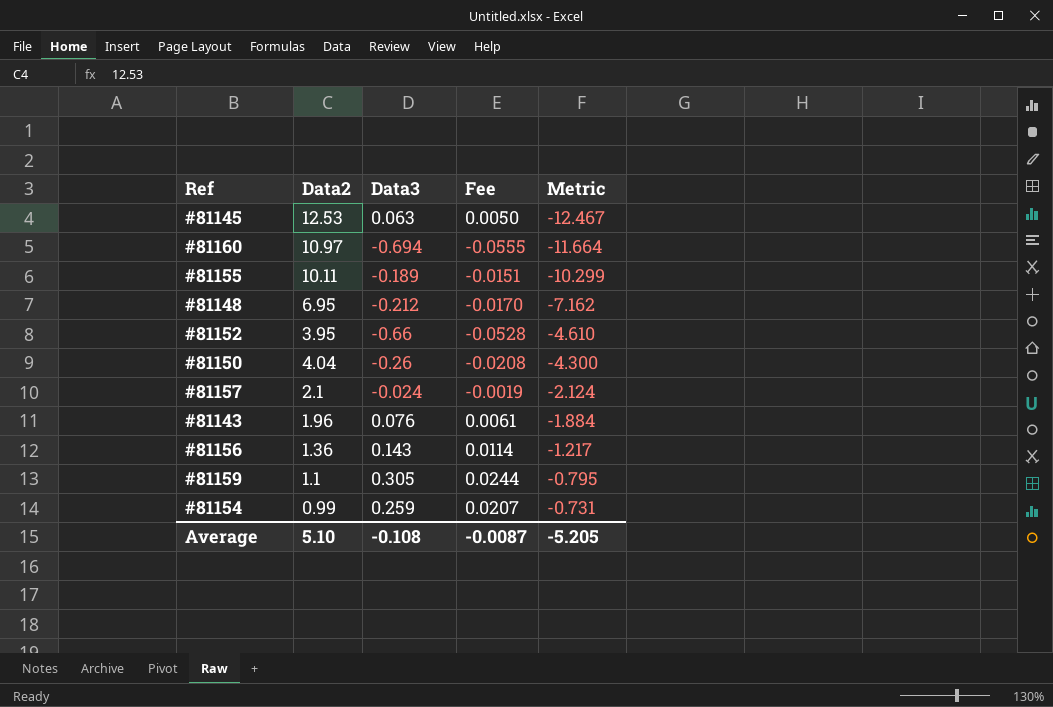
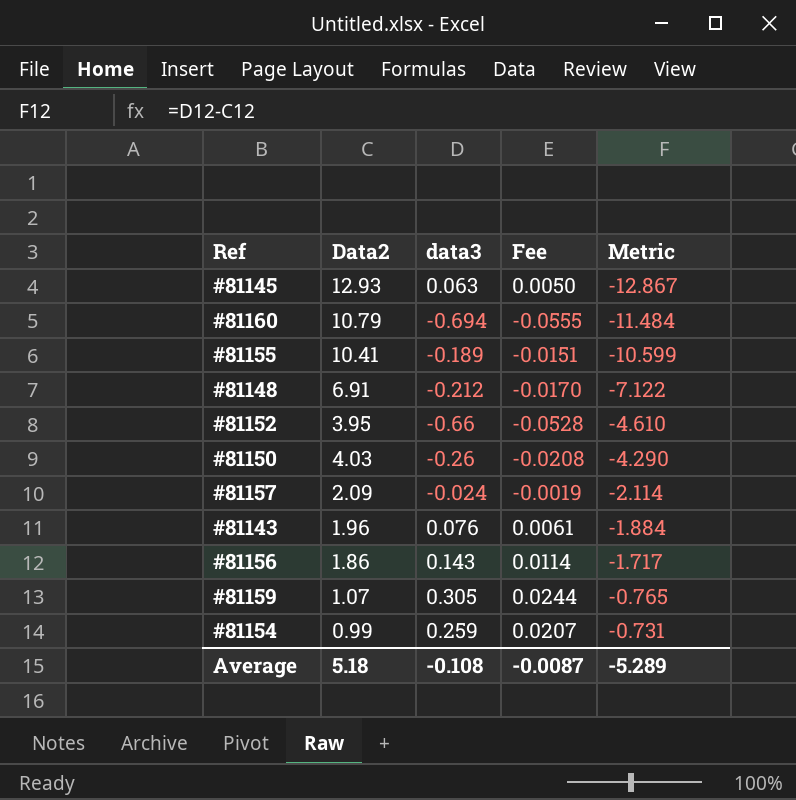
column name: Data3 -> data3
#81145 | Data2: 12.53 -> 12.93
#81145 | Metric: -12.467 -> -12.867
#81160 | Data2: 10.97 -> 10.79
#81160 | Metric: -11.664 -> -11.484
#81155 | Data2: 10.11 -> 10.41
#81155 | Metric: -10.299 -> -10.599
#81148 | Data2: 6.95 -> 6.91
#81148 | Metric: -7.162 -> -7.122
#81150 | Data2: 4.04 -> 4.03
#81150 | Metric: -4.300 -> -4.290
#81157 | Data2: 2.1 -> 2.09
#81157 | Metric: -2.124 -> -2.114
#81156 | Data2: 1.36 -> 1.86
#81156 | Metric: -1.217 -> -1.717
#81159 | Data2: 1.1 -> 1.07
#81159 | Metric: -0.795 -> -0.765
Average | Data2: 5.10 -> 5.18
Average | Metric: -5.205 -> -5.289

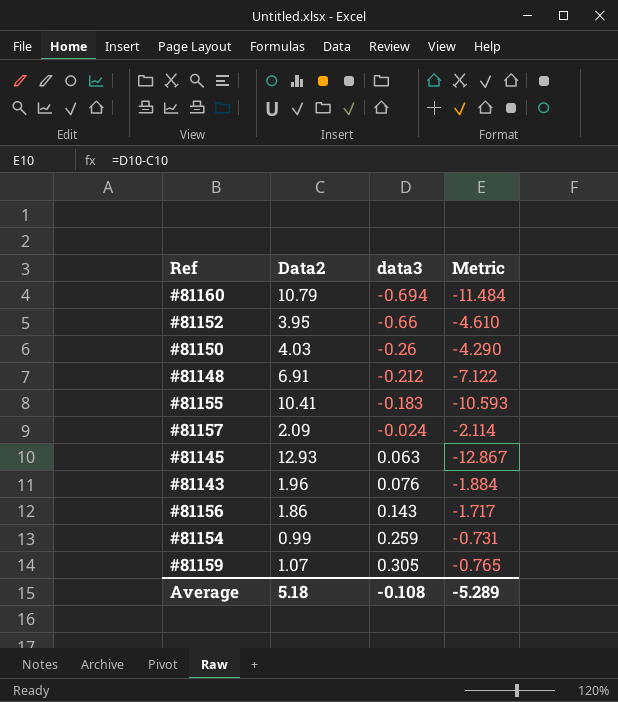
row order: Metric ascending -> data3 ascending
column Fee | formula: [data3] * 0.08 -> none
#81155 | data3: -0.189 -> -0.183
#81155 | Metric: -10.599 -> -10.593

